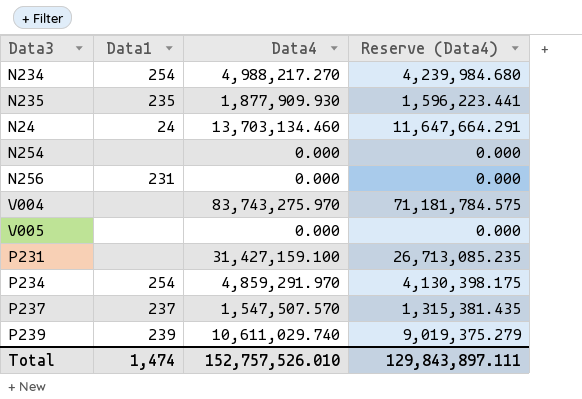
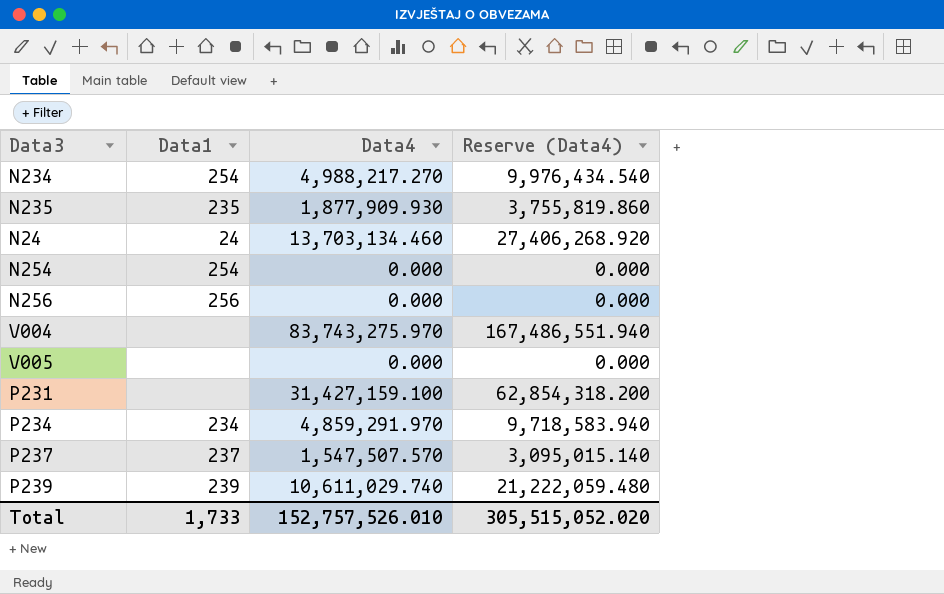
column Reserve (Data4) | formula: [Data4] * 0.85 -> [Data4] * 2
N254 | Data1: none -> 254
N256 | Data1: 231 -> 256
P234 | Data1: 254 -> 234
Total | Data1: 1,474 -> 1,733
Total | Reserve (Data4): 129,843,897.111 -> 305,515,052.020

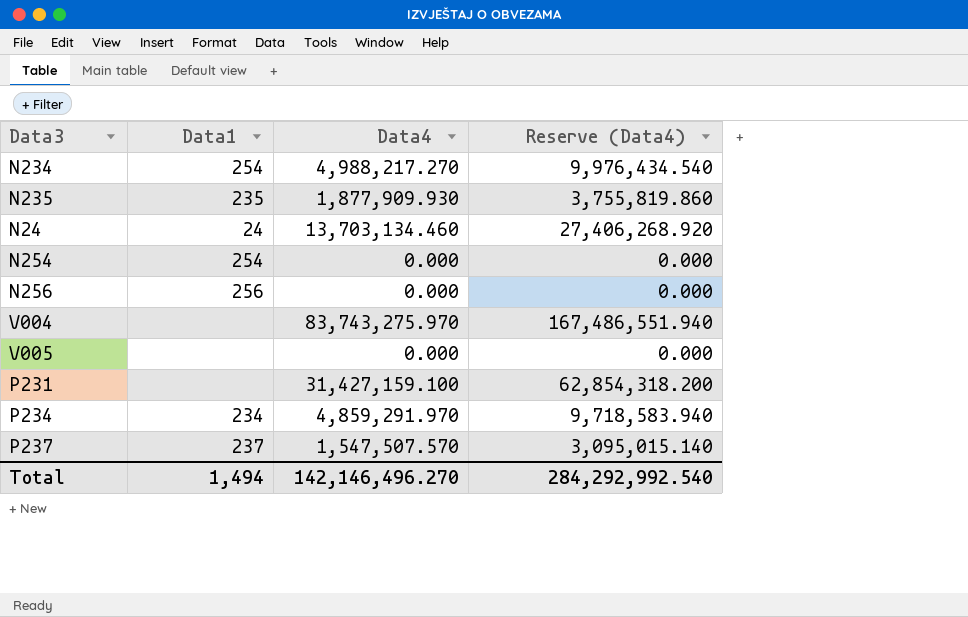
row P239: 239 | 10,611,029.740 | 21,222,059.480 -> none
Total | Data1: 1,733 -> 1,494
Total | Data4: 152,757,526.010 -> 142,146,496.270
Total | Reserve (Data4): 305,515,052.020 -> 284,292,992.540

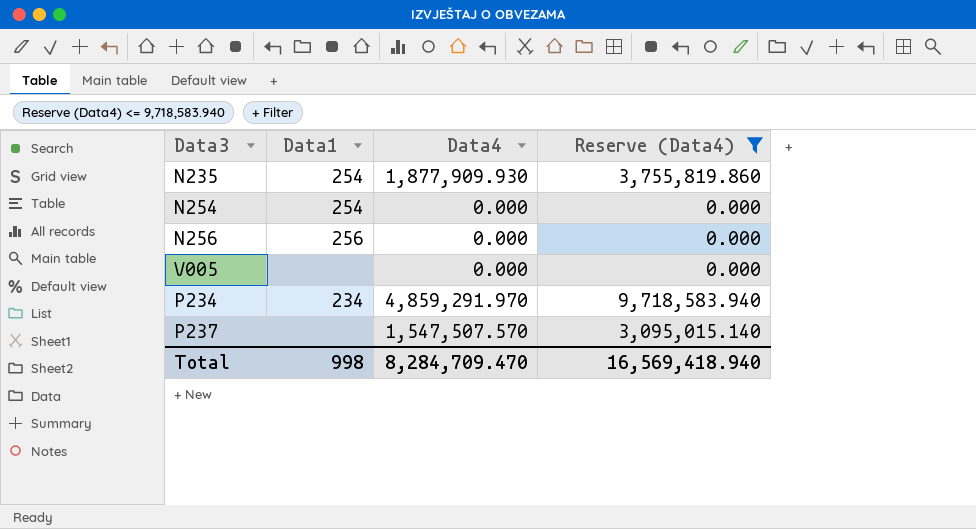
filter: none -> Reserve (Data4) <= 9,718,583.940
N235 | Data1: 235 -> 254
P237 | Data1: 237 -> none
Total | Data1: 1,494 -> 998
Total | Data4: 142,146,496.270 -> 8,284,709.470
Total | Reserve (Data4): 284,292,992.540 -> 16,569,418.940

